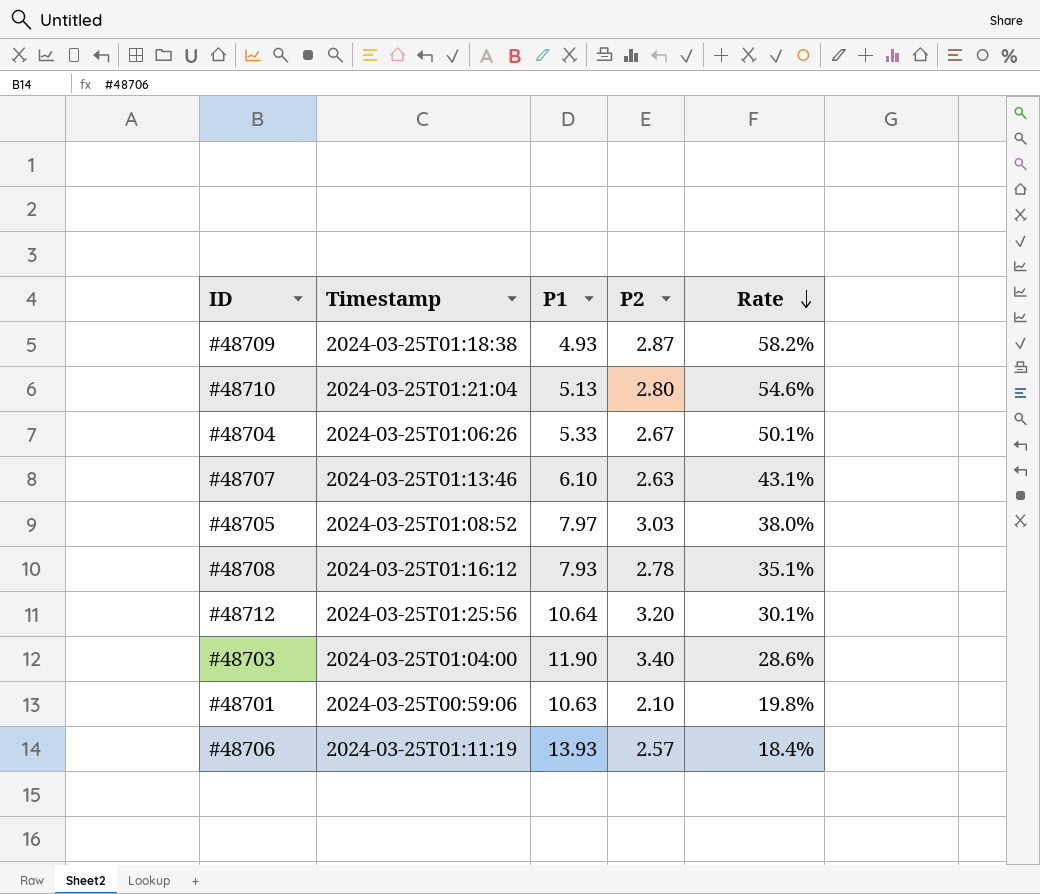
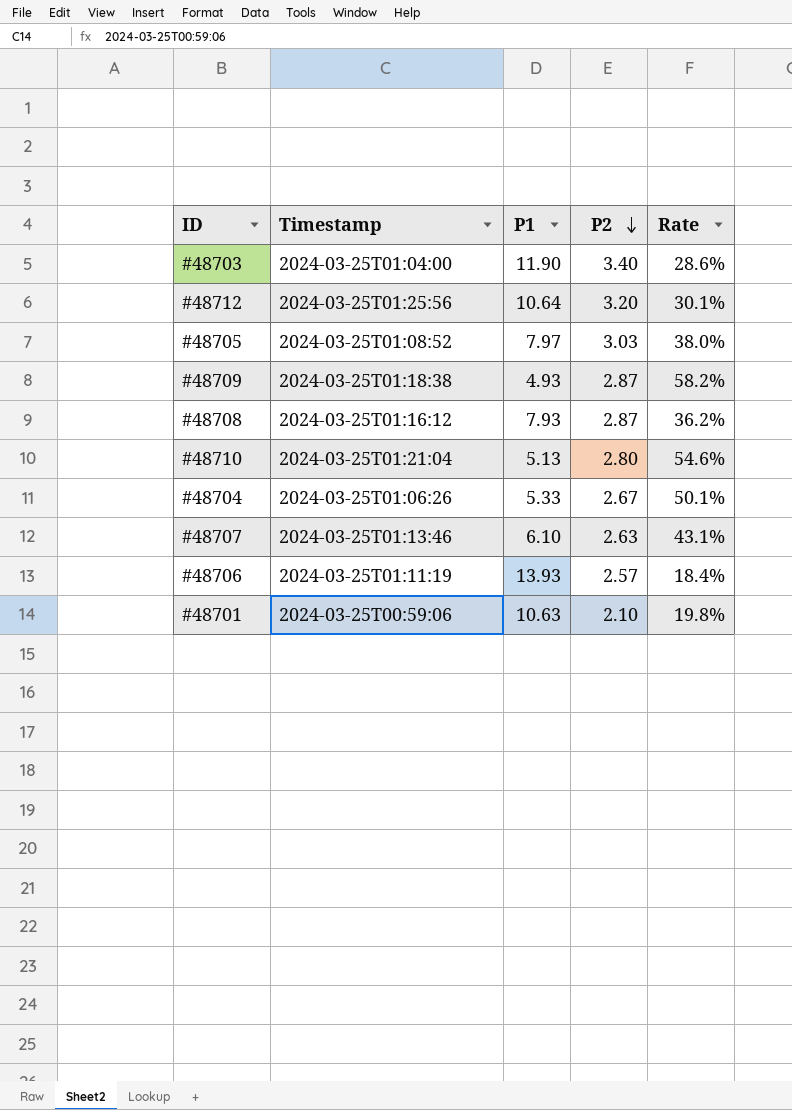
row order: Rate descending -> P2 descending
#48708 | P2: 2.78 -> 2.87
#48708 | Rate: 35.1% -> 36.2%

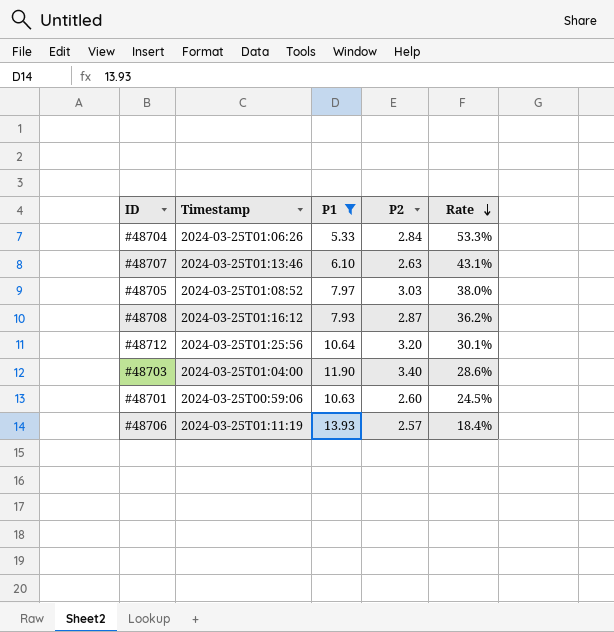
filter: none -> P1 >= 5.33
row order: P2 descending -> Rate descending
#48704 | P2: 2.67 -> 2.84
#48704 | Rate: 50.1% -> 53.3%
#48701 | P2: 2.10 -> 2.60
#48701 | Rate: 19.8% -> 24.5%

